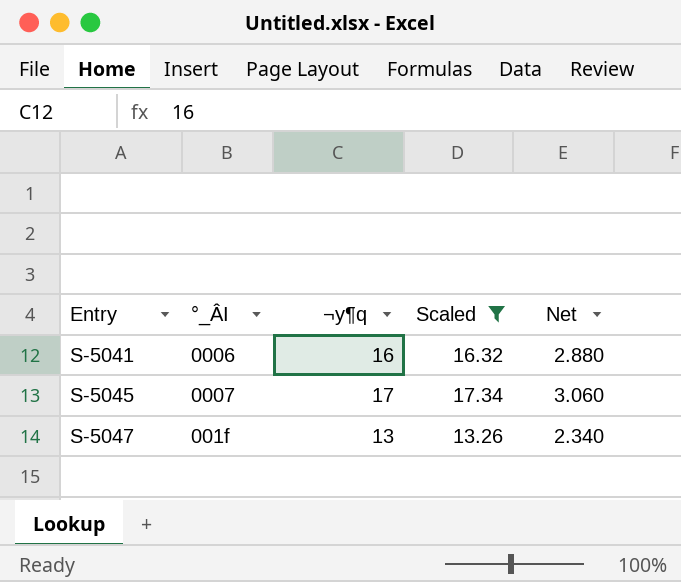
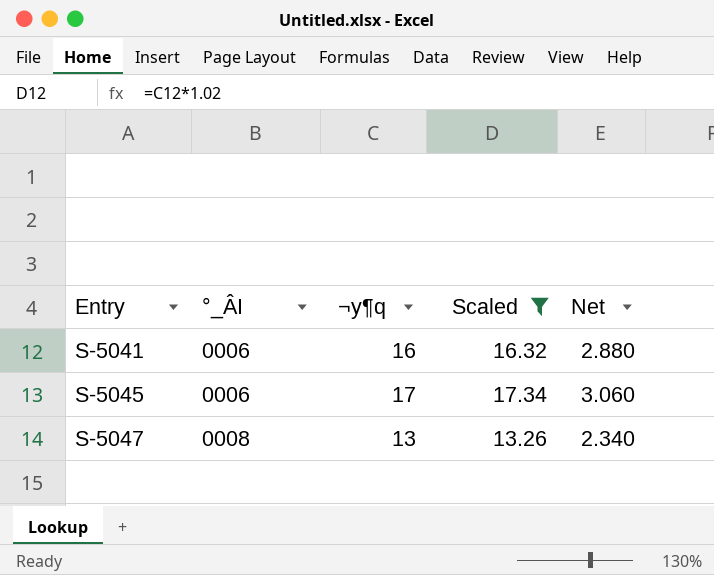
S-5045 | °_ÂI: 0007 -> 0006
S-5047 | °_ÂI: 001f -> 0008

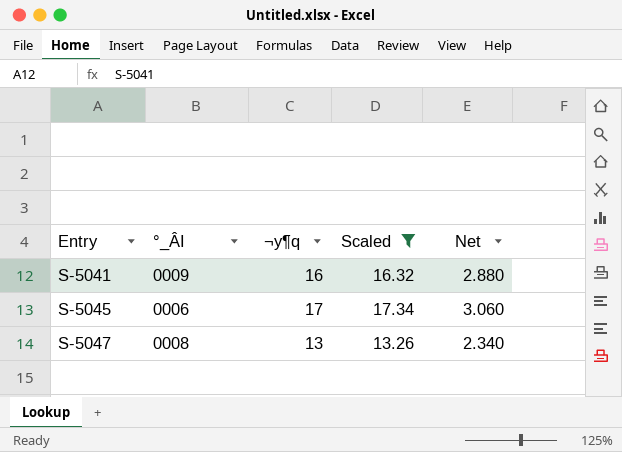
S-5041 | °_ÂI: 0006 -> 0009

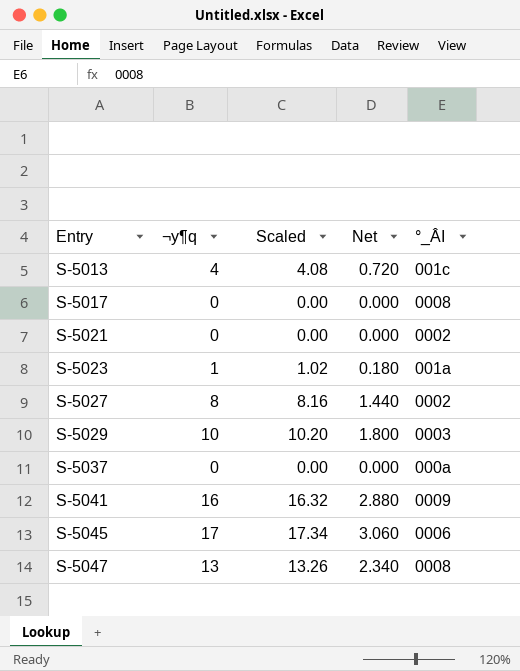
filter: Scaled >= 13.26 -> none
column °_ÂI | position: 2 -> 5

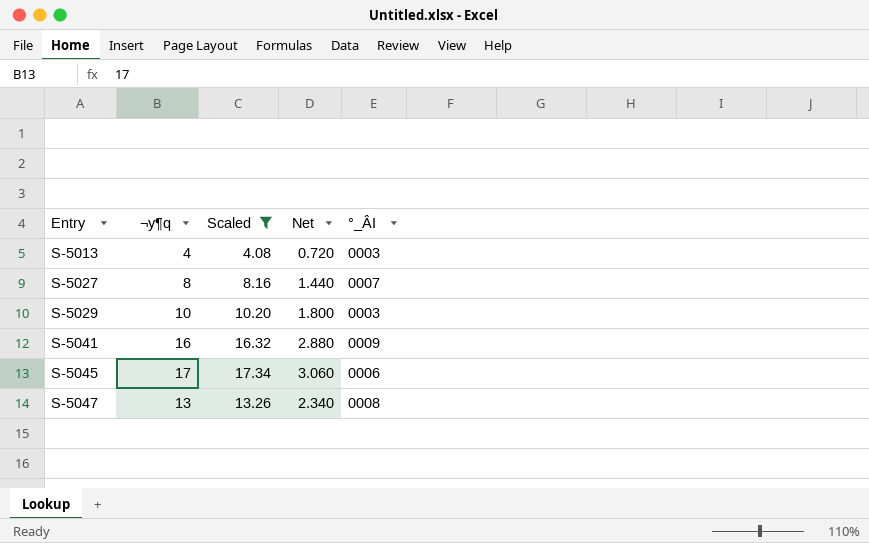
filter: none -> Scaled >= 4.08
S-5013 | °_ÂI: 001c -> 0003
S-5027 | °_ÂI: 0002 -> 0007

